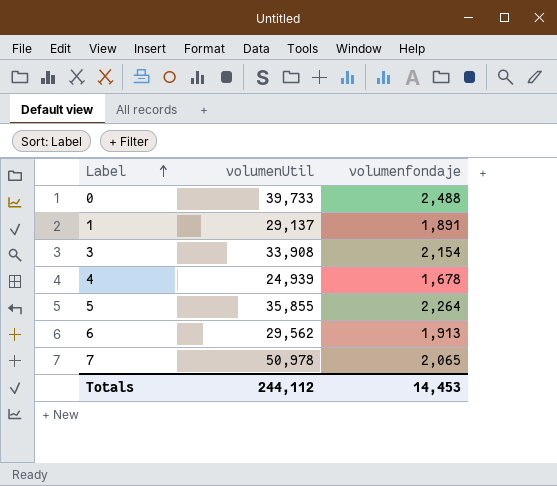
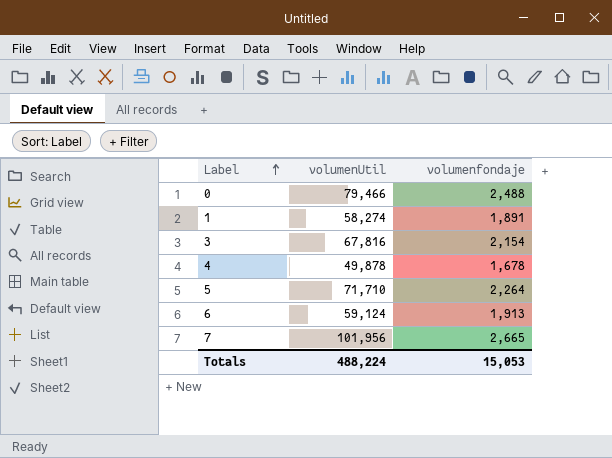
0 | volumenUtil: 39,733 -> 79,466
1 | volumenUtil: 29,137 -> 58,274
3 | volumenUtil: 33,908 -> 67,816
4 | volumenUtil: 24,939 -> 49,878
5 | volumenUtil: 35,855 -> 71,710
6 | volumenUtil: 29,562 -> 59,124
7 | volumenUtil: 50,978 -> 101,956
7 | volumenfondaje: 2,065 -> 2,665
Totals | volumenUtil: 244,112 -> 488,224
Totals | volumenfondaje: 14,453 -> 15,053

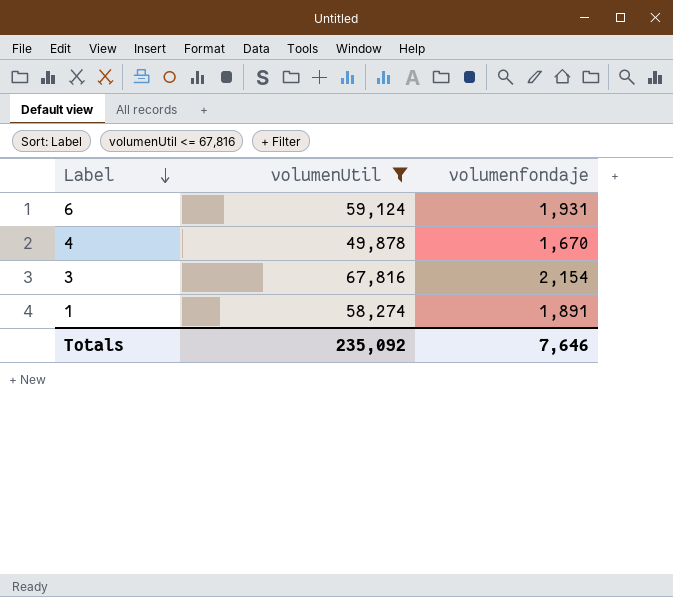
filter: none -> volumenUtil <= 67,816
row order: Label ascending -> Label descending
6 | volumenfondaje: 1,913 -> 1,931
4 | volumenfondaje: 1,678 -> 1,670
Totals | volumenUtil: 488,224 -> 235,092
Totals | volumenfondaje: 15,053 -> 7,646

